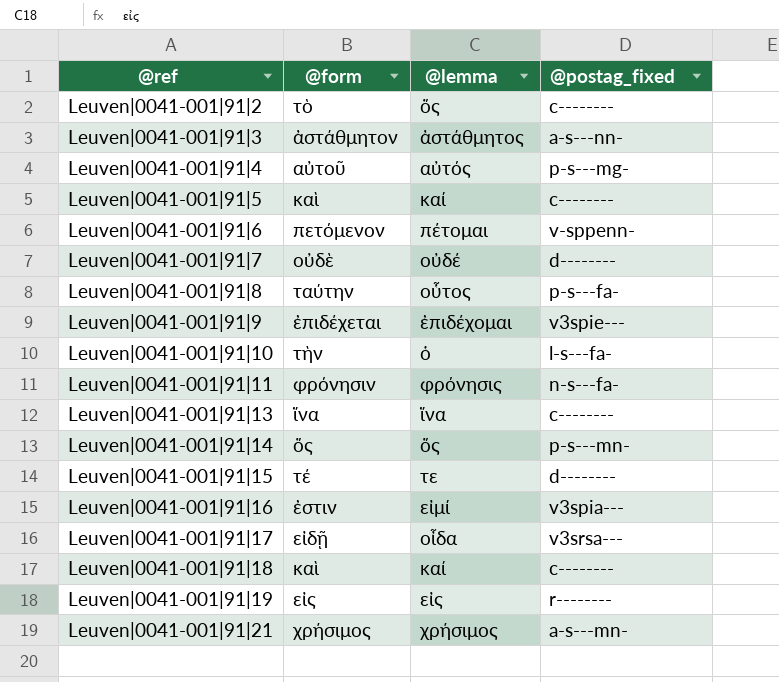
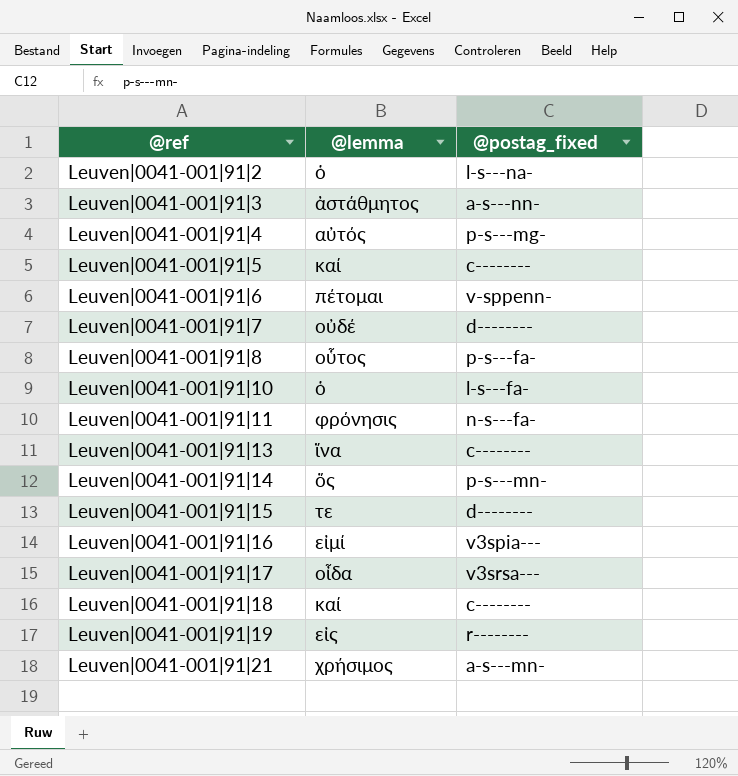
column @form | position: 2 -> none
row Leuven|0041-001|91|9: ἐπιδέχεται | ἐπιδέχομαι | v3spie--- -> none
Leuven|0041-001|91|2 | @lemma: ὅς -> ὁ
Leuven|0041-001|91|2 | @postag_fixed: c-------- -> l-s---na-

